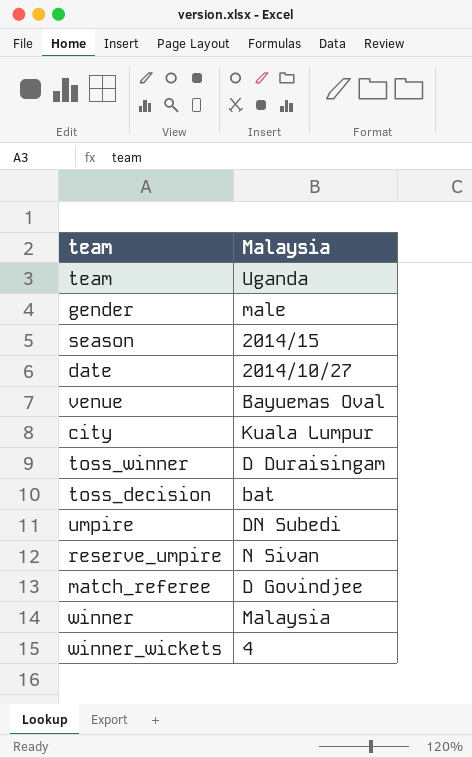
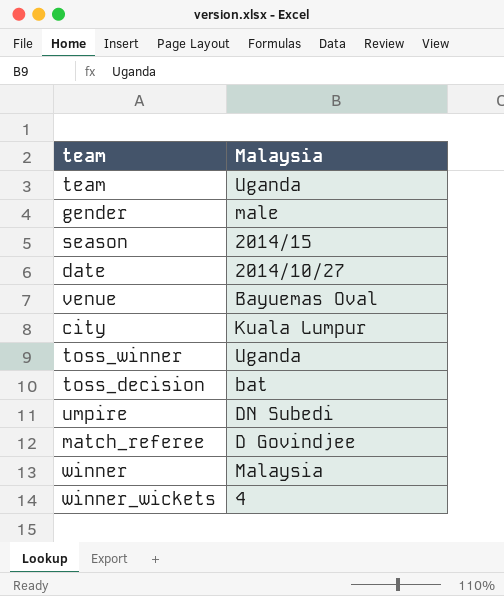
row reserve_umpire: N Sivan -> none
toss_winner | Malaysia: D Duraisingam -> Uganda

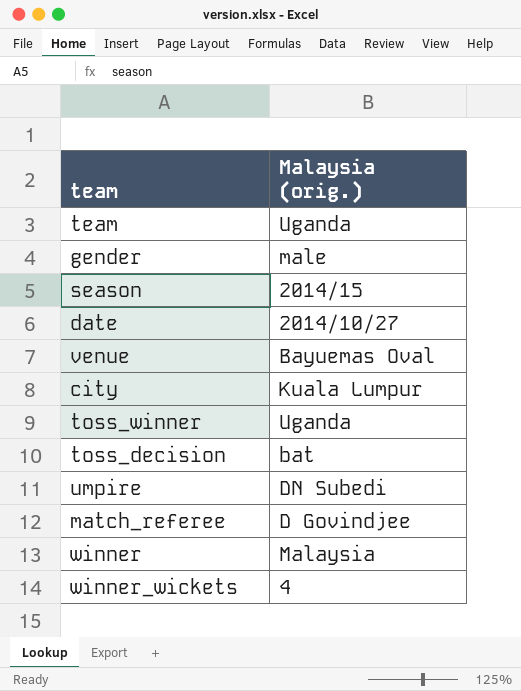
column name: Malaysia -> Malaysia (orig.)

